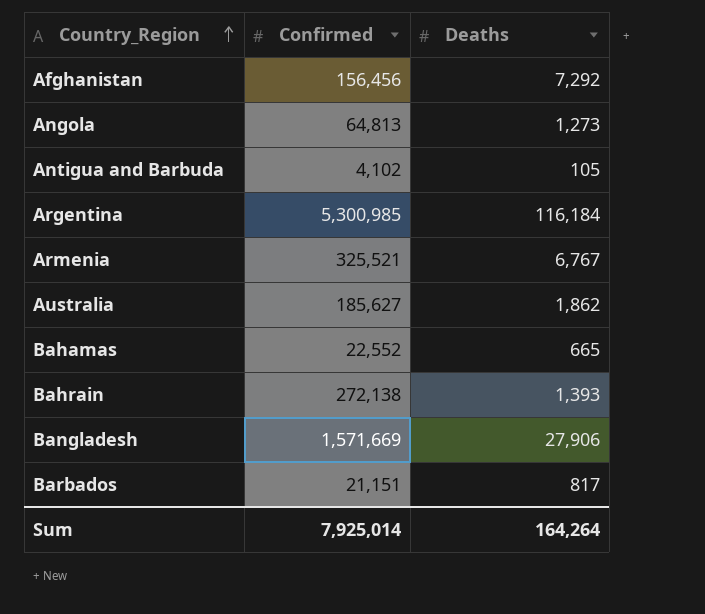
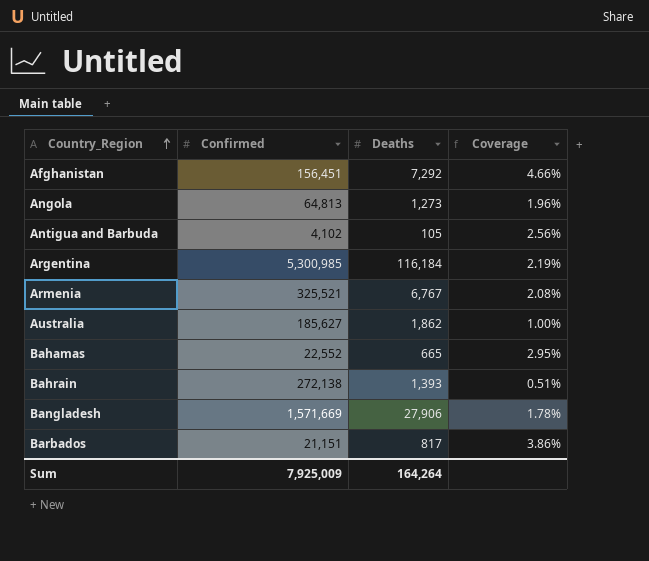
column Coverage | formula: none -> [Deaths] / [Confirmed]
Afghanistan | Confirmed: 156,456 -> 156,451
Sum | Confirmed: 7,925,014 -> 7,925,009

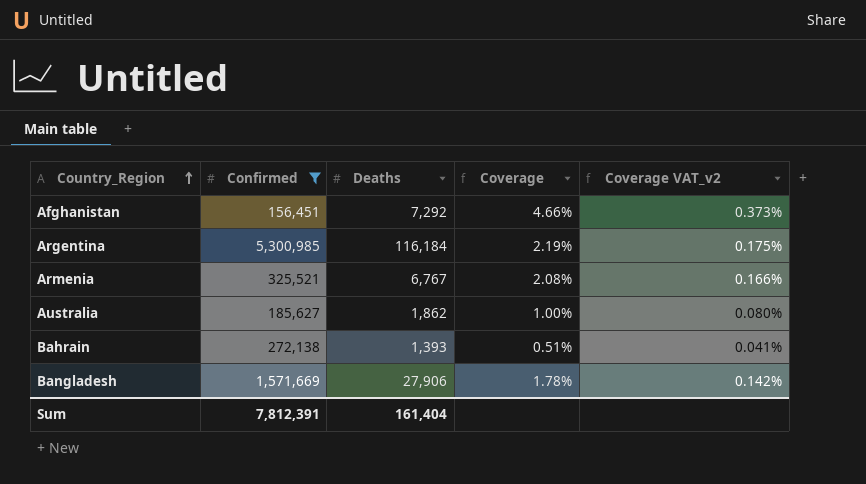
filter: none -> Confirmed >= 156,451
column Coverage VAT_v2 | formula: none -> [Coverage] * 0.08
Sum | Confirmed: 7,925,009 -> 7,812,391
Sum | Deaths: 164,264 -> 161,404

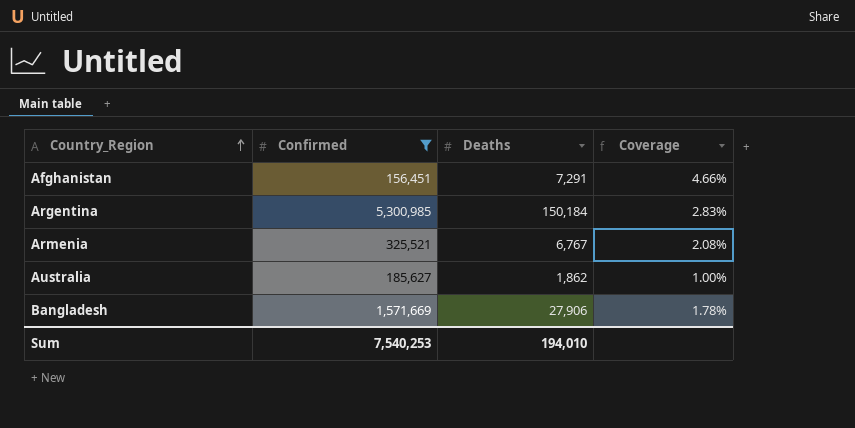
column Coverage VAT_v2 | formula: [Coverage] * 0.08 -> none
row Bahrain: 272,138 | 1,393 | 0.51% | 0.041% -> none
Afghanistan | Deaths: 7,292 -> 7,291
Argentina | Deaths: 116,184 -> 150,184
Argentina | Coverage: 2.19% -> 2.83%
Sum | Confirmed: 7,812,391 -> 7,540,253
Sum | Deaths: 161,404 -> 194,010

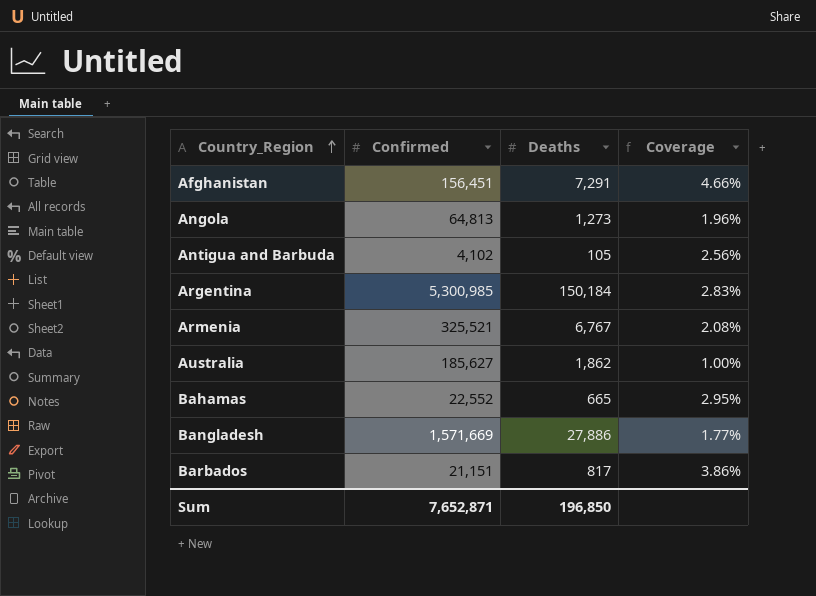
filter: Confirmed >= 156,451 -> none
Bangladesh | Deaths: 27,906 -> 27,886
Bangladesh | Coverage: 1.78% -> 1.77%
Sum | Confirmed: 7,540,253 -> 7,652,871
Sum | Deaths: 194,010 -> 196,850

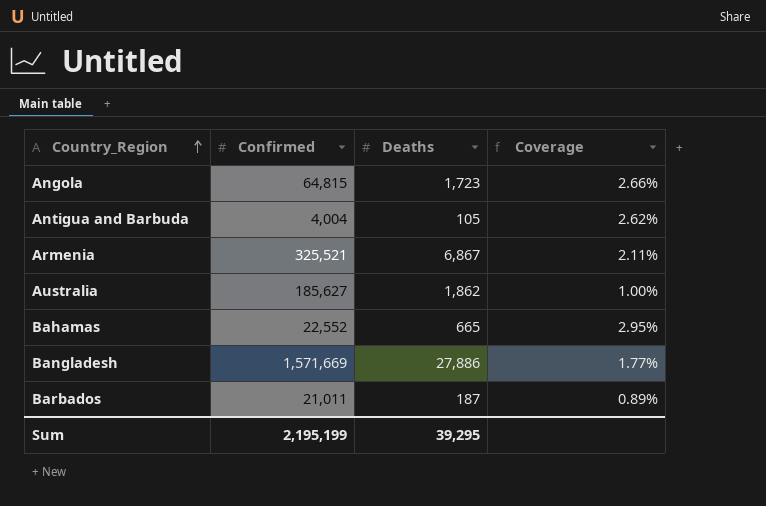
row Afghanistan: 156,451 | 7,291 | 4.66% -> none
row Argentina: 5,300,985 | 150,184 | 2.83% -> none
Angola | Confirmed: 64,813 -> 64,815
Angola | Deaths: 1,273 -> 1,723
Angola | Coverage: 1.96% -> 2.66%
Antigua and Barbuda | Confirmed: 4,102 -> 4,004
Antigua and Barbuda | Coverage: 2.56% -> 2.62%
Armenia | Deaths: 6,767 -> 6,867
Armenia | Coverage: 2.08% -> 2.11%
Barbados | Confirmed: 21,151 -> 21,011
Barbados | Deaths: 817 -> 187
Barbados | Coverage: 3.86% -> 0.89%
Sum | Confirmed: 7,652,871 -> 2,195,199
Sum | Deaths: 196,850 -> 39,295

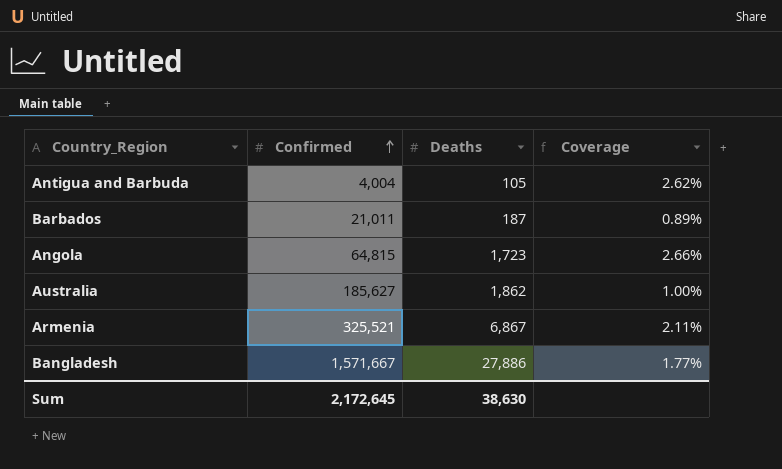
row order: Country_Region ascending -> Confirmed ascending
row Bahamas: 22,552 | 665 | 2.95% -> none
Bangladesh | Confirmed: 1,571,669 -> 1,571,667
Sum | Confirmed: 2,195,199 -> 2,172,645
Sum | Deaths: 39,295 -> 38,630

